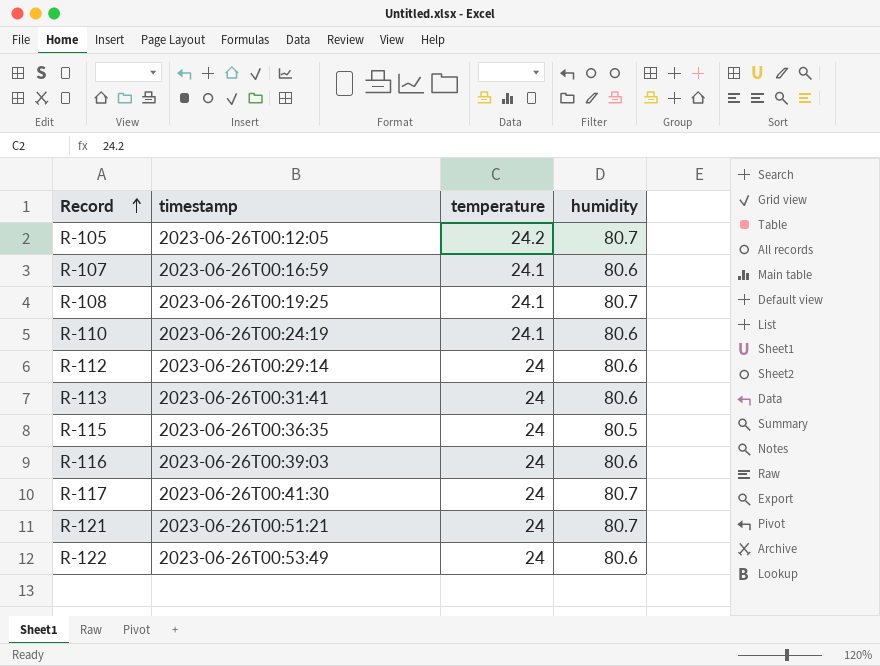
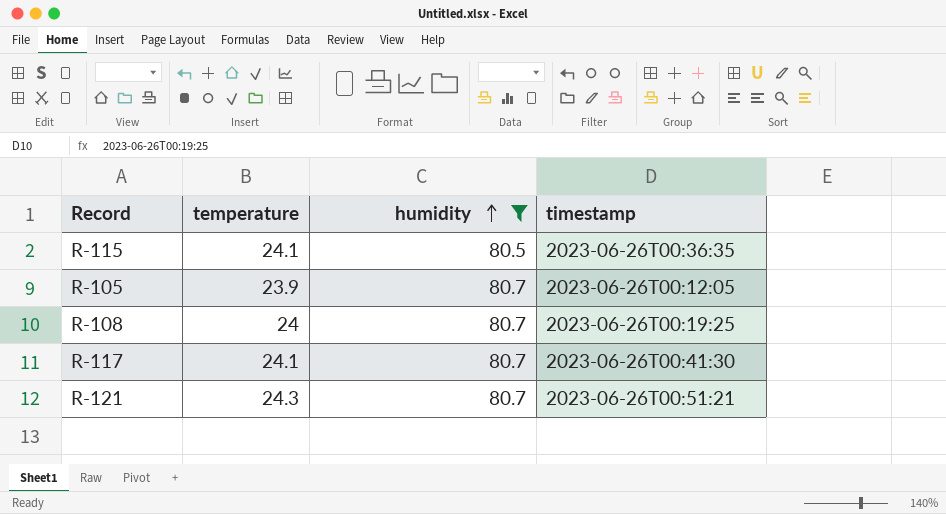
filter: none -> humidity != 80.6
row order: Record ascending -> humidity ascending
column timestamp | position: 2 -> 4
R-115 | temperature: 24 -> 24.1
R-105 | temperature: 24.2 -> 23.9
R-108 | temperature: 24.1 -> 24
R-117 | temperature: 24 -> 24.1
R-121 | temperature: 24 -> 24.3

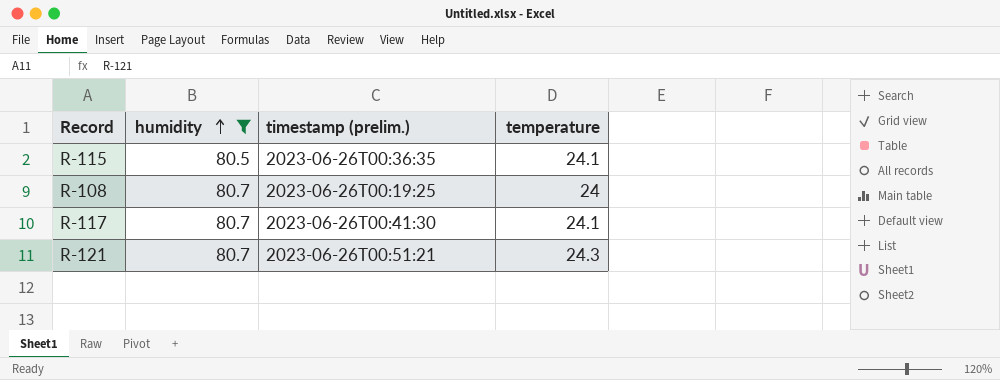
column name: timestamp -> timestamp (prelim.)
column temperature | position: 2 -> 4
row R-105: 23.9 | 80.7 | 2023-06-26T00:12:05 -> none

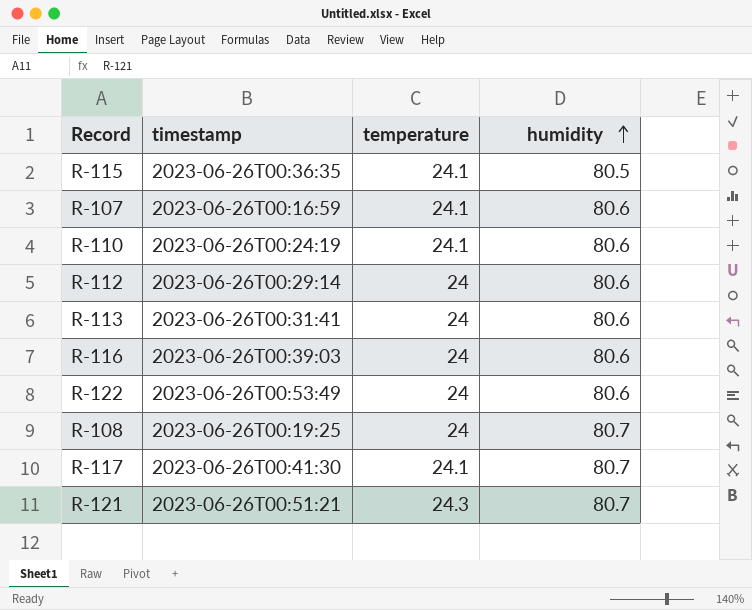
filter: humidity != 80.6 -> none
column name: timestamp (prelim.) -> timestamp
column humidity | position: 2 -> 4

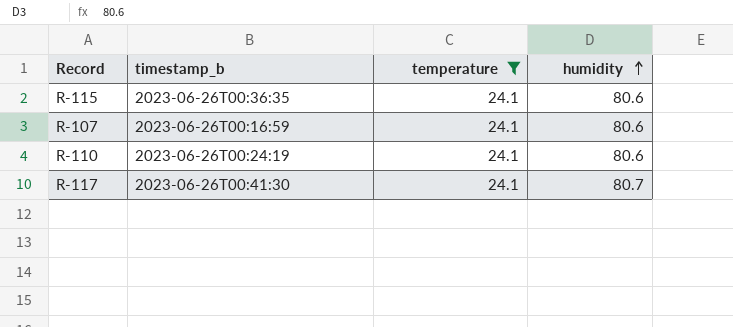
filter: none -> temperature = 24.1
column name: timestamp -> timestamp_b
R-115 | humidity: 80.5 -> 80.6

